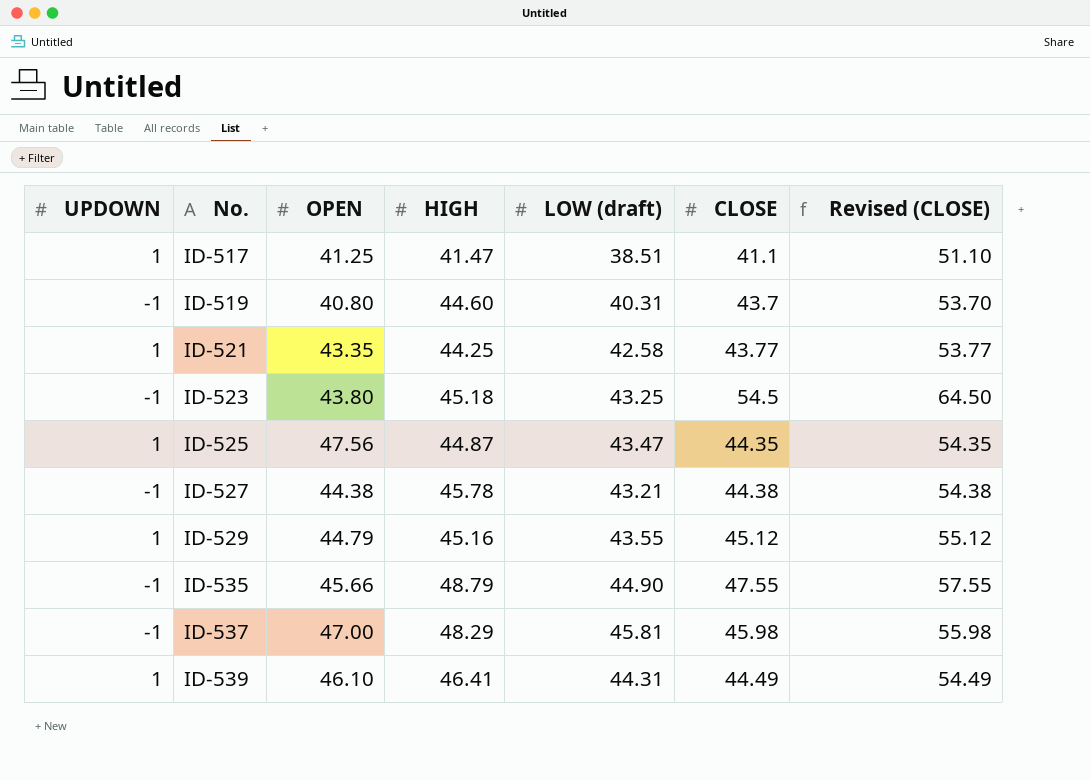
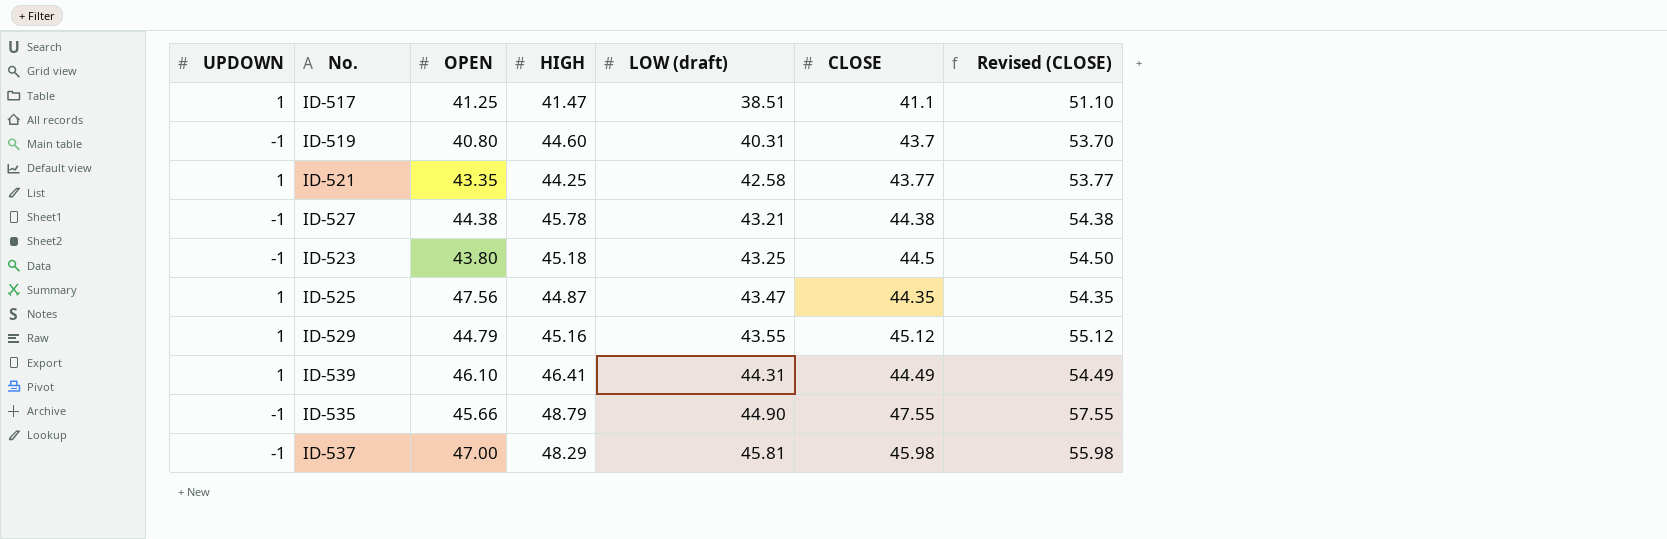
row order: No. ascending -> LOW (draft) ascending
ID-523 | CLOSE: 54.5 -> 44.5
ID-523 | Revised (CLOSE): 64.50 -> 54.50

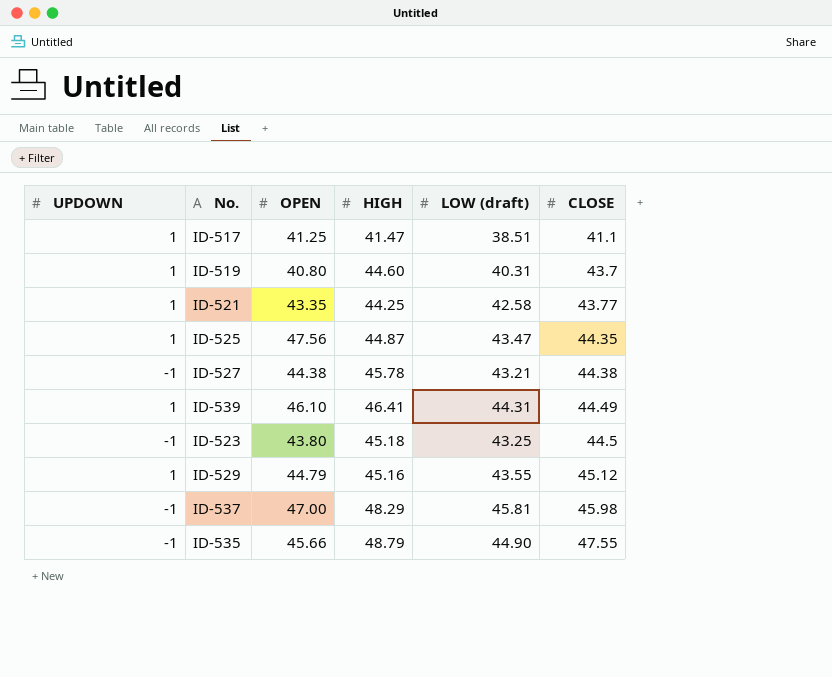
row order: LOW (draft) ascending -> CLOSE ascending
column Revised (CLOSE) | formula: [CLOSE] + 10 -> none
ID-519 | UPDOWN: -1 -> 1

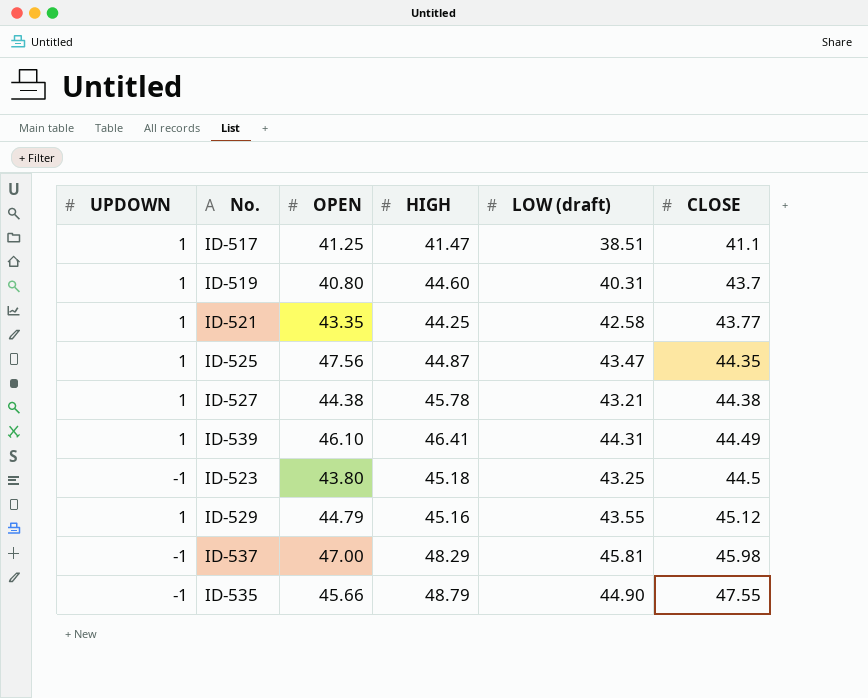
ID-527 | UPDOWN: -1 -> 1

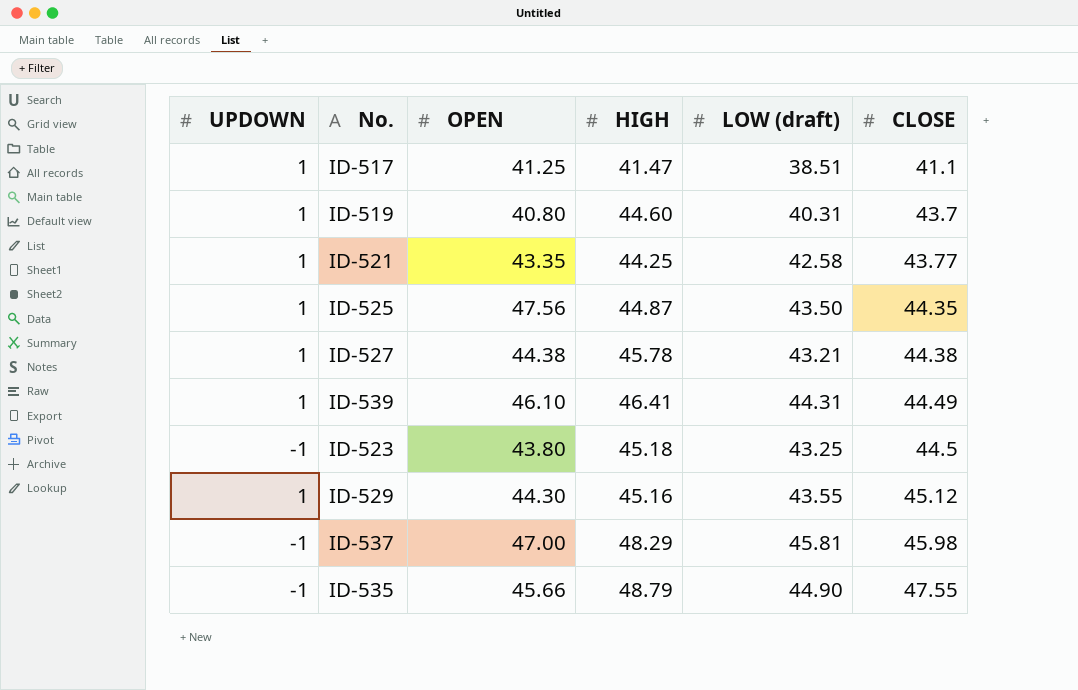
ID-525 | LOW (draft): 43.47 -> 43.50
ID-529 | OPEN: 44.79 -> 44.30

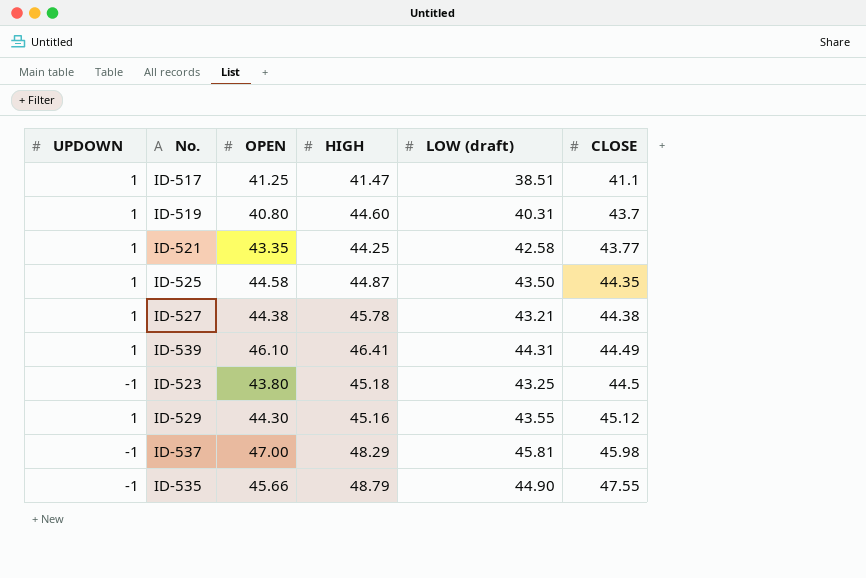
ID-525 | OPEN: 47.56 -> 44.58

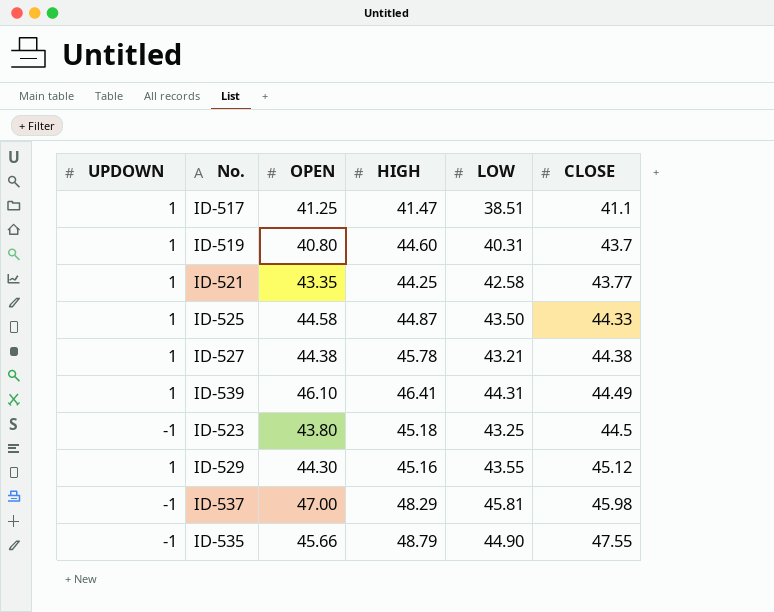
column name: LOW (draft) -> LOW
ID-525 | CLOSE: 44.35 -> 44.33

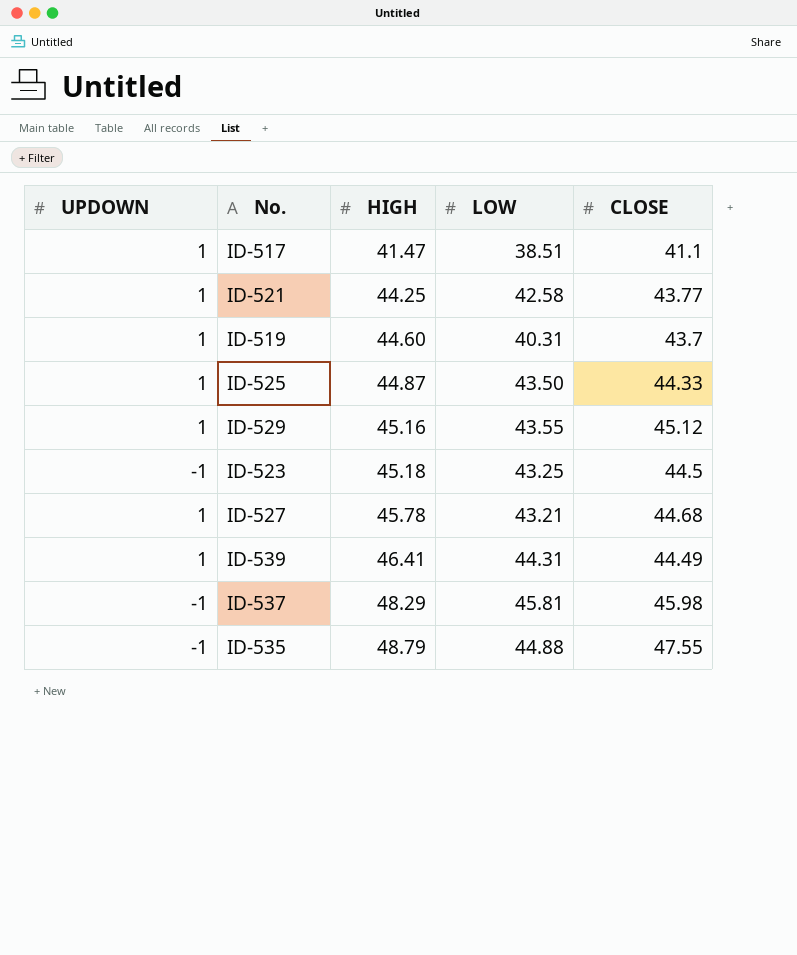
row order: CLOSE ascending -> HIGH ascending
column OPEN | position: 3 -> none
ID-527 | CLOSE: 44.38 -> 44.68
ID-535 | LOW: 44.90 -> 44.88

